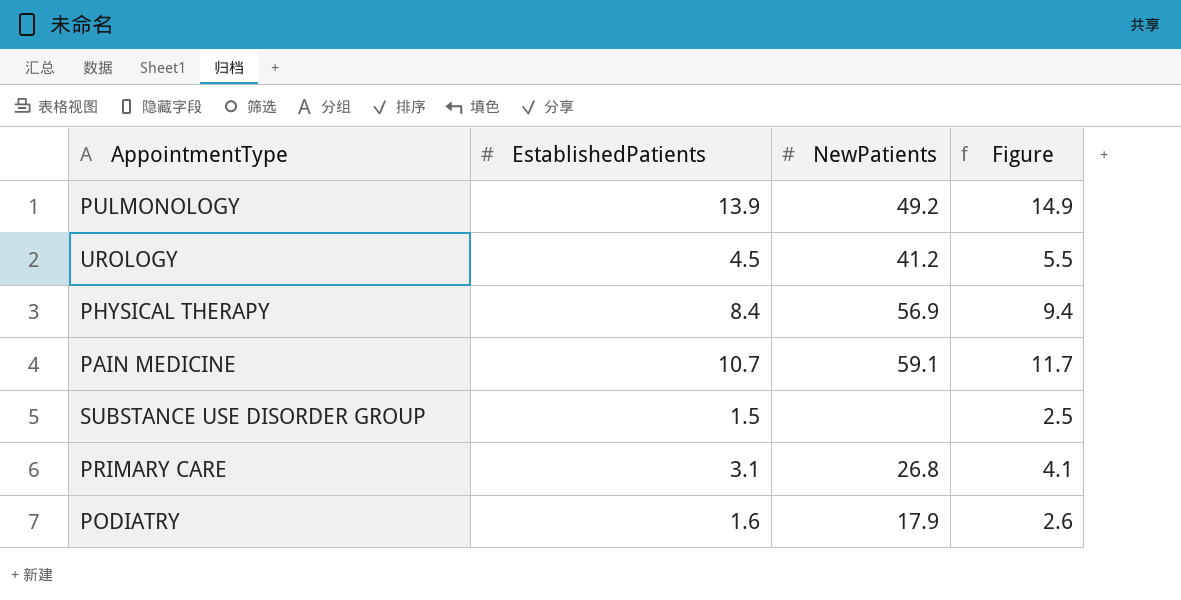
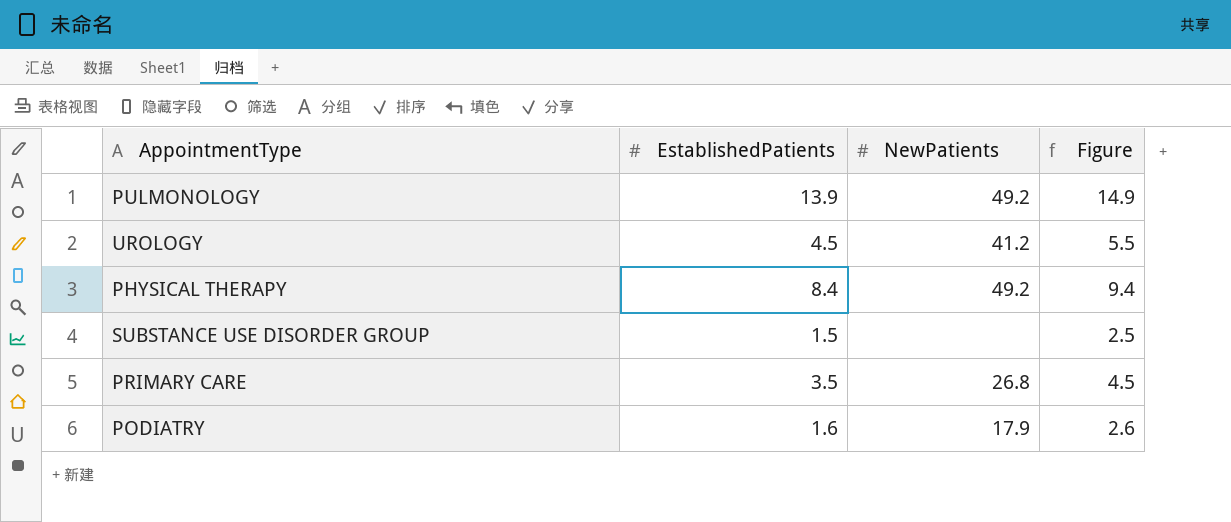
row PAIN MEDICINE: 10.7 | 59.1 | 11.7 -> none
PHYSICAL THERAPY | NewPatients: 56.9 -> 49.2
PRIMARY CARE | EstablishedPatients: 3.1 -> 3.5
PRIMARY CARE | Figure: 4.1 -> 4.5

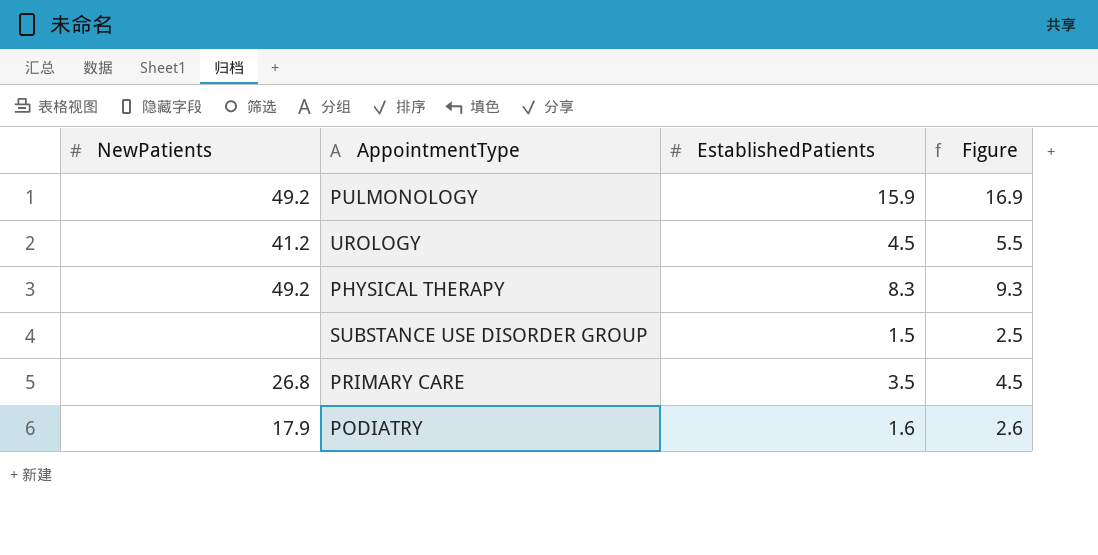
column NewPatients | position: 3 -> 1
PULMONOLOGY | EstablishedPatients: 13.9 -> 15.9
PULMONOLOGY | Figure: 14.9 -> 16.9
PHYSICAL THERAPY | EstablishedPatients: 8.4 -> 8.3
PHYSICAL THERAPY | Figure: 9.4 -> 9.3

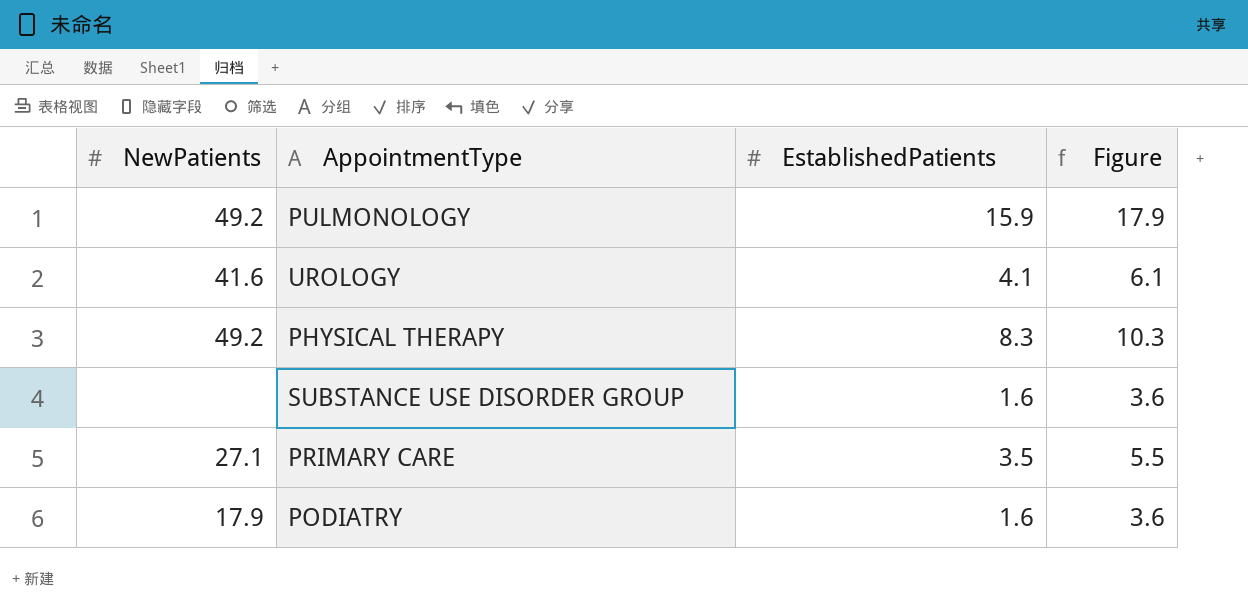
column Figure | formula: [EstablishedPatients] + 1 -> [EstablishedPatients] + 2
UROLOGY | NewPatients: 41.2 -> 41.6
UROLOGY | EstablishedPatients: 4.5 -> 4.1
SUBSTANCE USE DISORDER GROUP | EstablishedPatients: 1.5 -> 1.6
PRIMARY CARE | NewPatients: 26.8 -> 27.1

